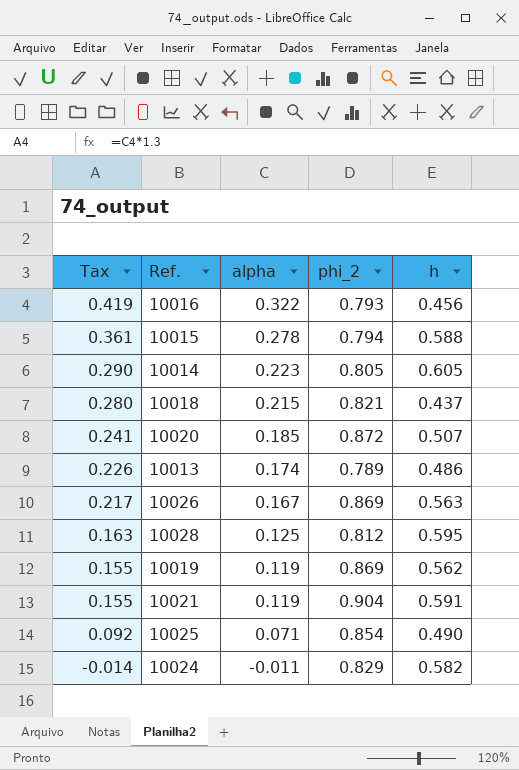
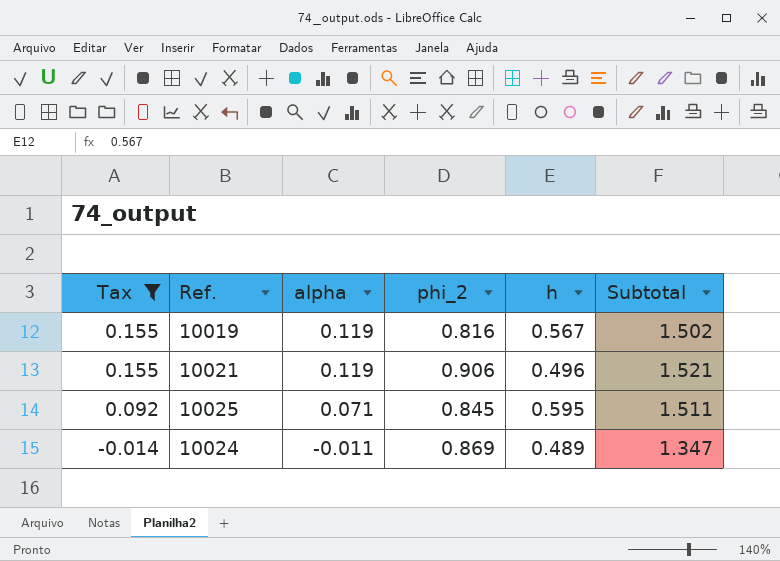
filter: none -> Tax <= 0.155
column Subtotal | formula: none -> [alpha] + [phi_2] + [h]
10019 | phi_2: 0.869 -> 0.816
10019 | h: 0.562 -> 0.567
10021 | phi_2: 0.904 -> 0.906
10021 | h: 0.591 -> 0.496
10025 | phi_2: 0.854 -> 0.845
10025 | h: 0.490 -> 0.595
10024 | phi_2: 0.829 -> 0.869
10024 | h: 0.582 -> 0.489

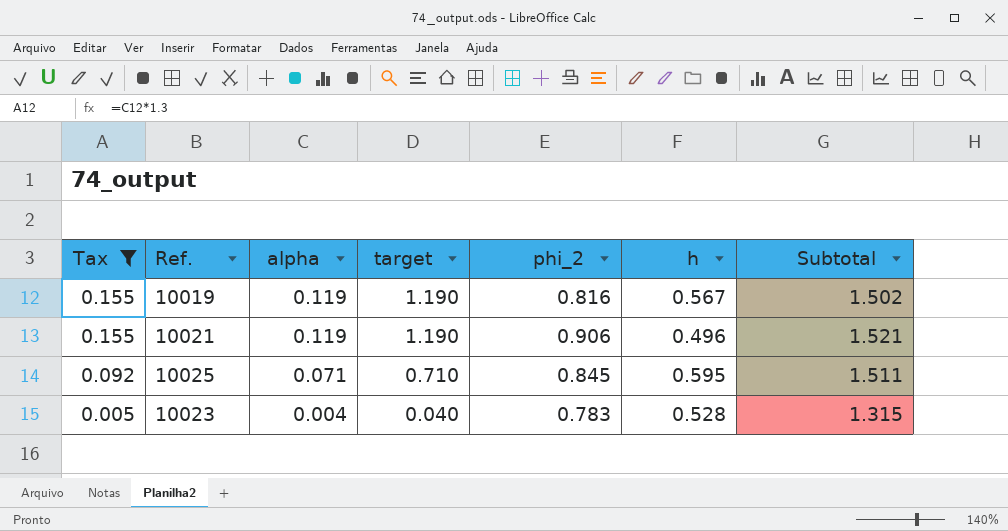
column target | formula: none -> [alpha] * 10
row 10024: -0.014 | -0.011 | 0.869 | 0.489 | 1.347 -> none
row 10023: none -> 0.005 | 0.004 | 0.040 | 0.783 | 0.528 | 1.315

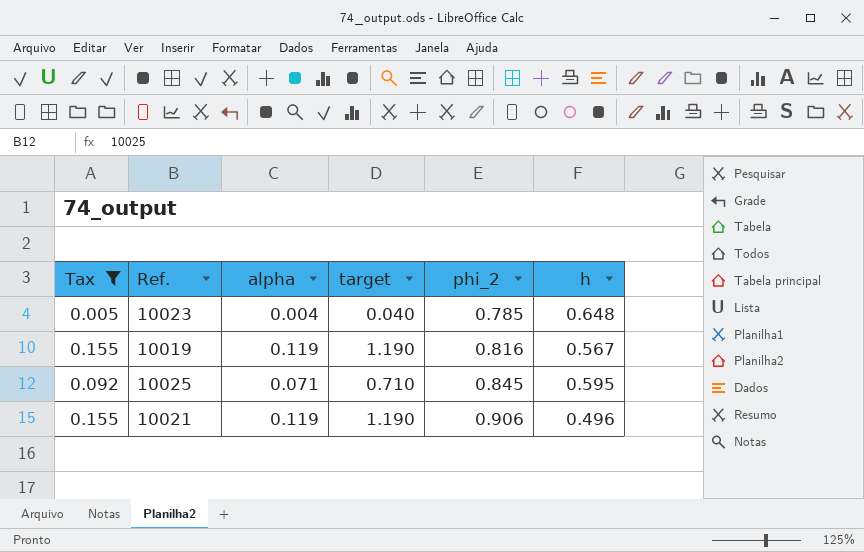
row order: Tax descending -> phi_2 ascending
column Subtotal | formula: [alpha] + [phi_2] + [h] -> none
10023 | phi_2: 0.783 -> 0.785
10023 | h: 0.528 -> 0.648

